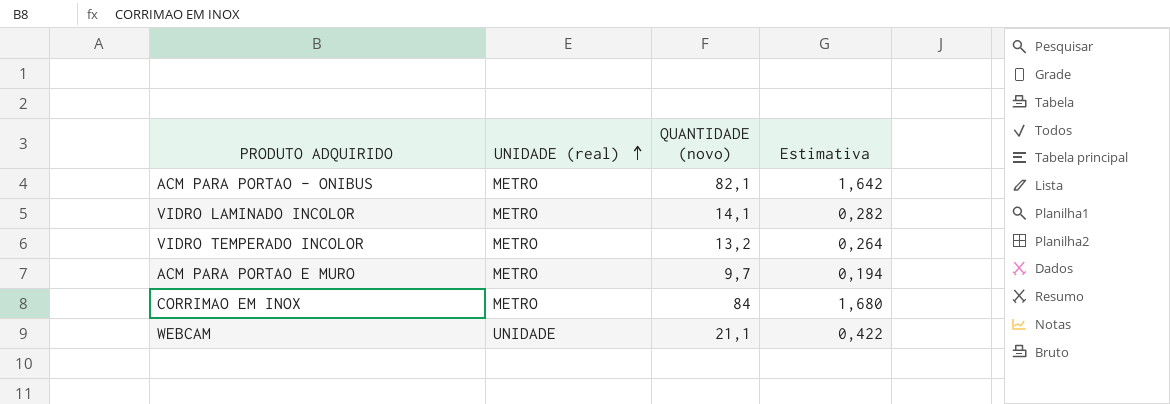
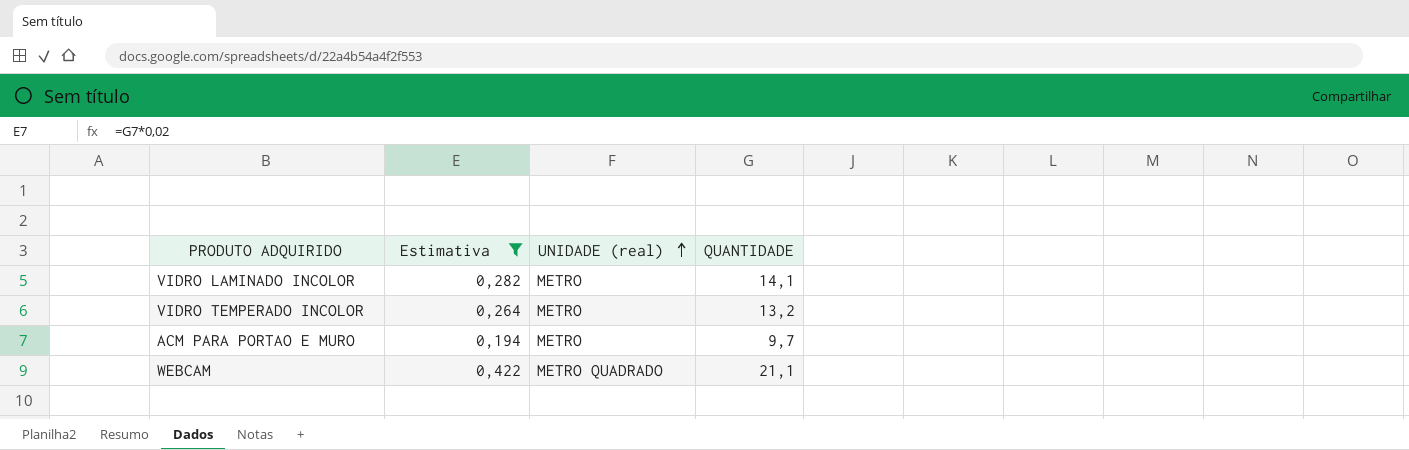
filter: none -> Estimativa <= 0,422
column Estimativa | position: 4 -> 2
column name: QUANTIDADE (novo) -> QUANTIDADE
WEBCAM | UNIDADE (real): UNIDADE -> METRO QUADRADO

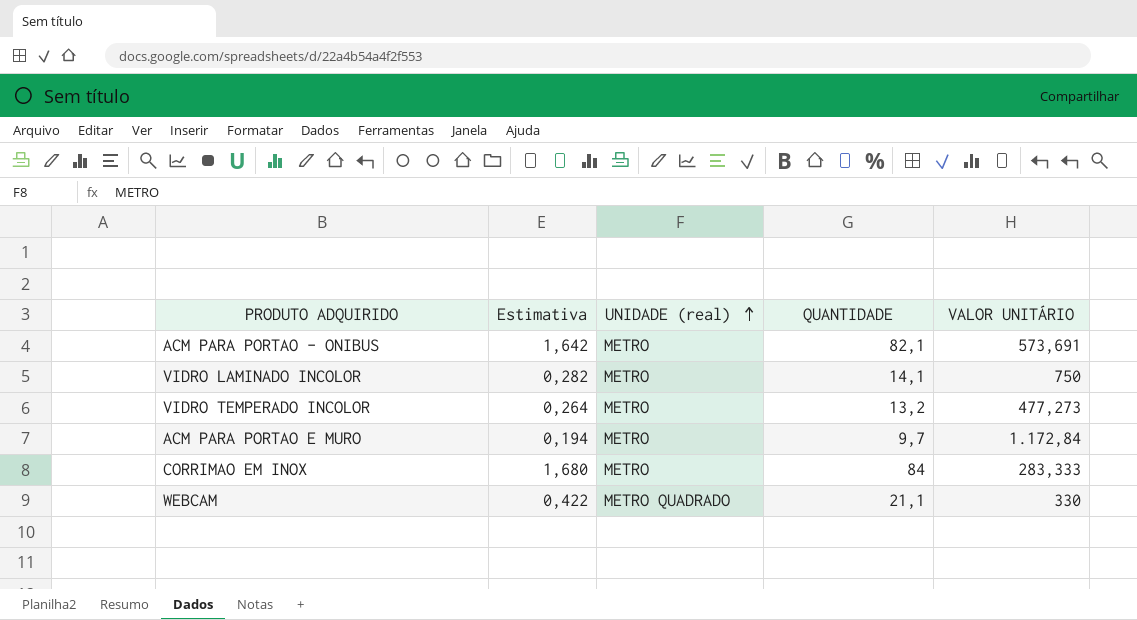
filter: Estimativa <= 0,422 -> none
column VALOR UNITÁRIO | position: none -> 5

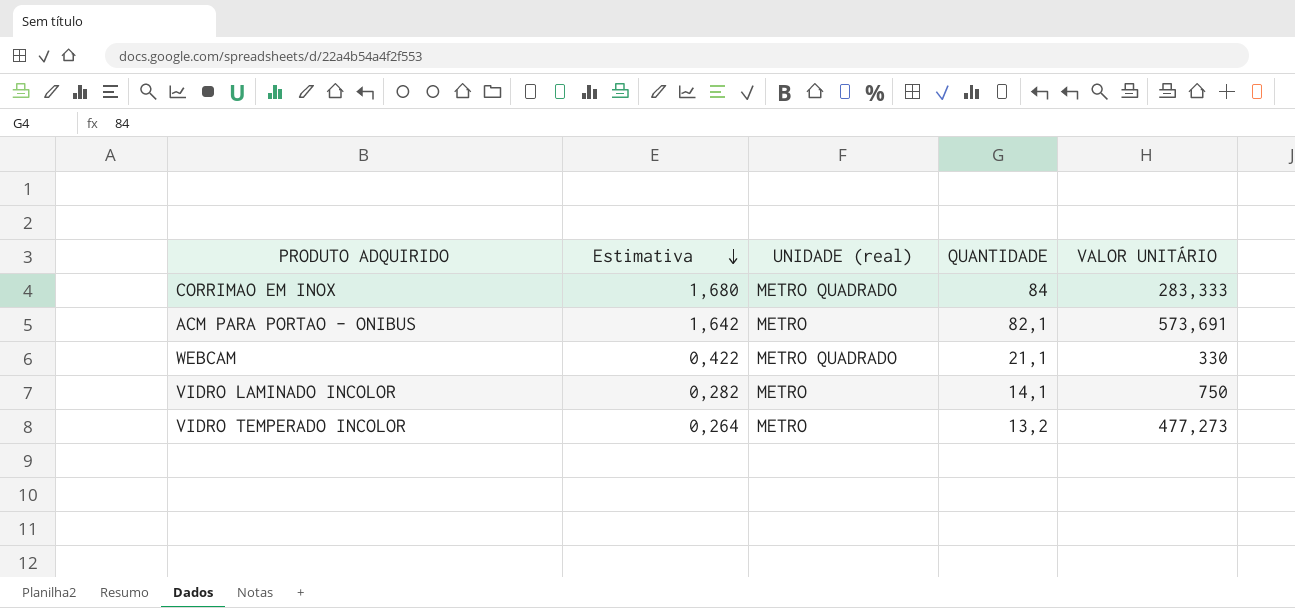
row order: UNIDADE (real) ascending -> Estimativa descending
row ACM PARA PORTAO E MURO: 0,194 | METRO | 9,7 | 1.172,84 -> none
CORRIMAO EM INOX | UNIDADE (real): METRO -> METRO QUADRADO

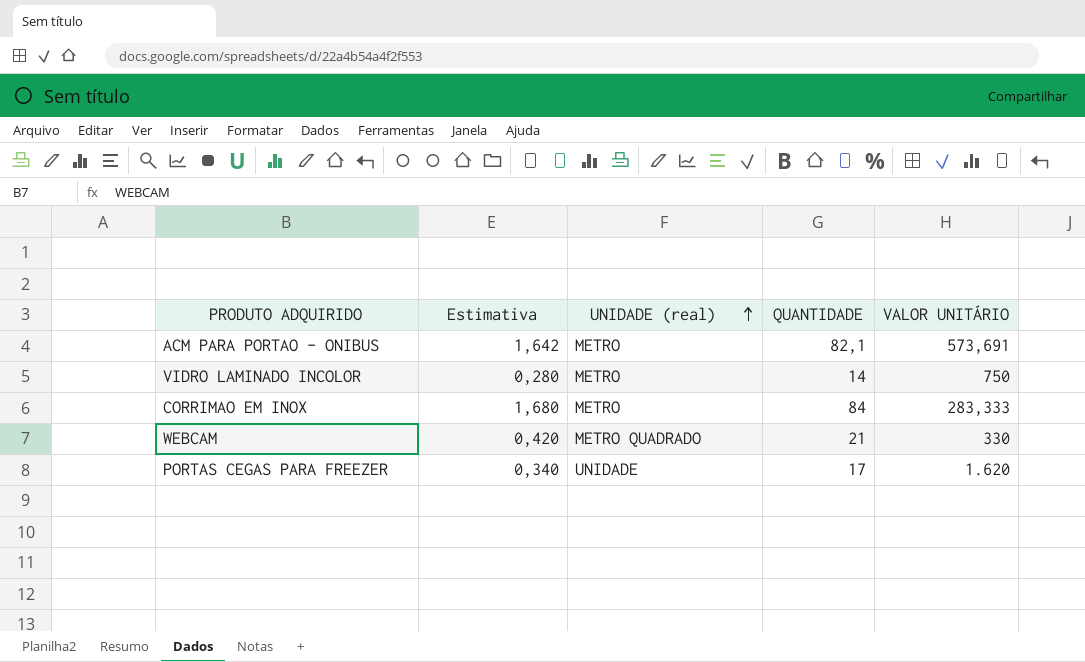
row order: Estimativa descending -> UNIDADE (real) ascending
row VIDRO TEMPERADO INCOLOR: 0,264 | METRO | 13,2 | 477,273 -> none
VIDRO LAMINADO INCOLOR | Estimativa: 0,282 -> 0,280
VIDRO LAMINADO INCOLOR | QUANTIDADE: 14,1 -> 14
CORRIMAO EM INOX | UNIDADE (real): METRO QUADRADO -> METRO
WEBCAM | Estimativa: 0,422 -> 0,420
WEBCAM | QUANTIDADE: 21,1 -> 21
row PORTAS CEGAS PARA FREEZER: none -> 0,340 | UNIDADE | 17 | 1.620

